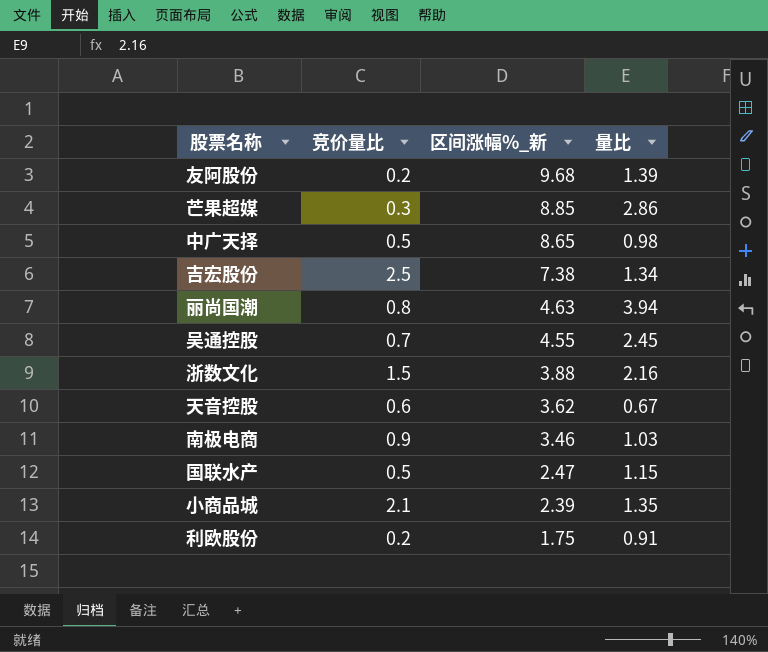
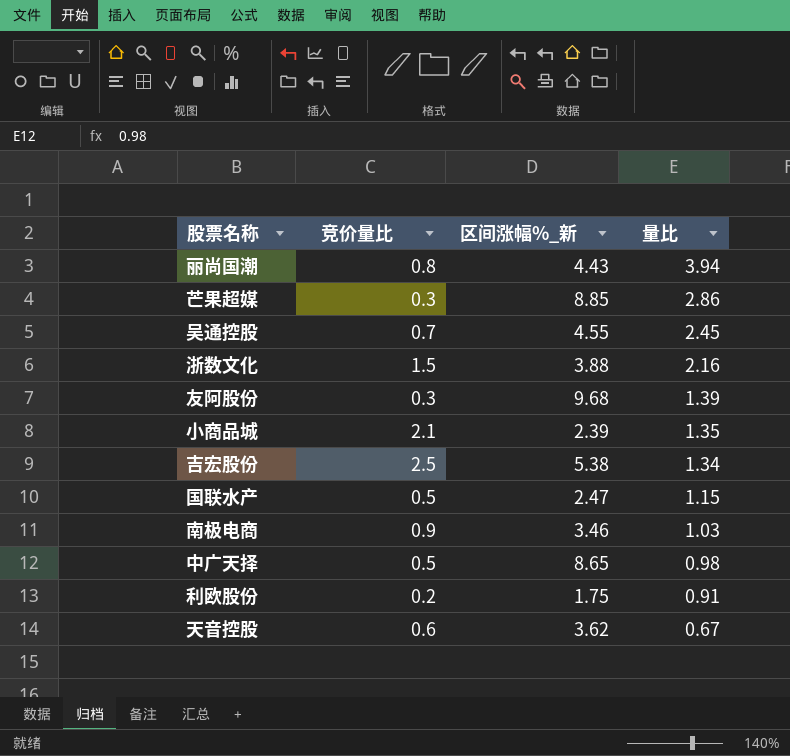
row order: 区间涨幅%_新 descending -> 量比 descending
丽尚国潮 | 区间涨幅%_新: 4.63 -> 4.43
友阿股份 | 竞价量比: 0.2 -> 0.3
吉宏股份 | 区间涨幅%_新: 7.38 -> 5.38

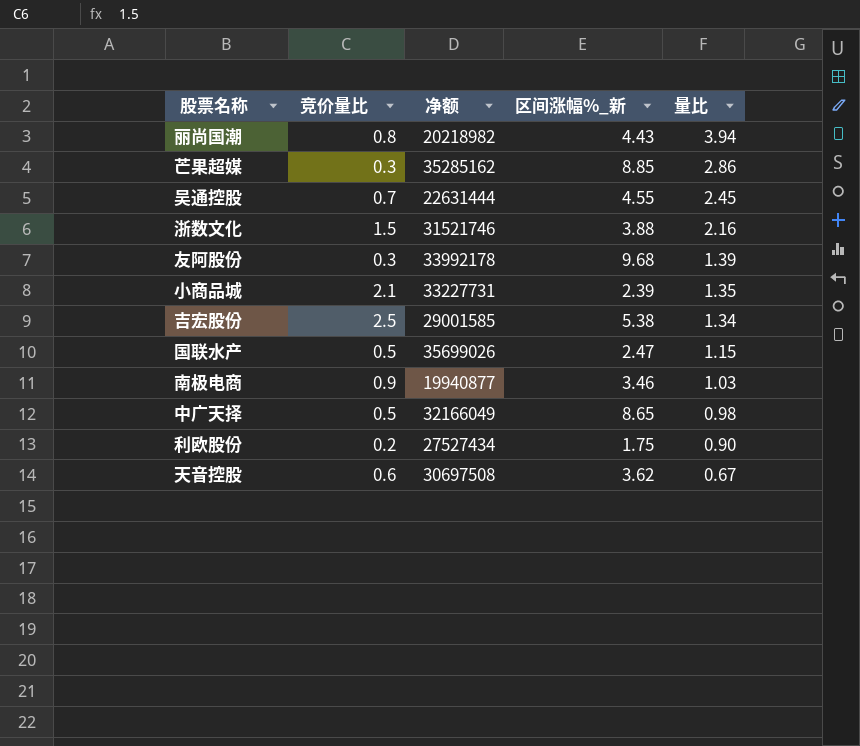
column 净额 | position: none -> 3
利欧股份 | 量比: 0.91 -> 0.90

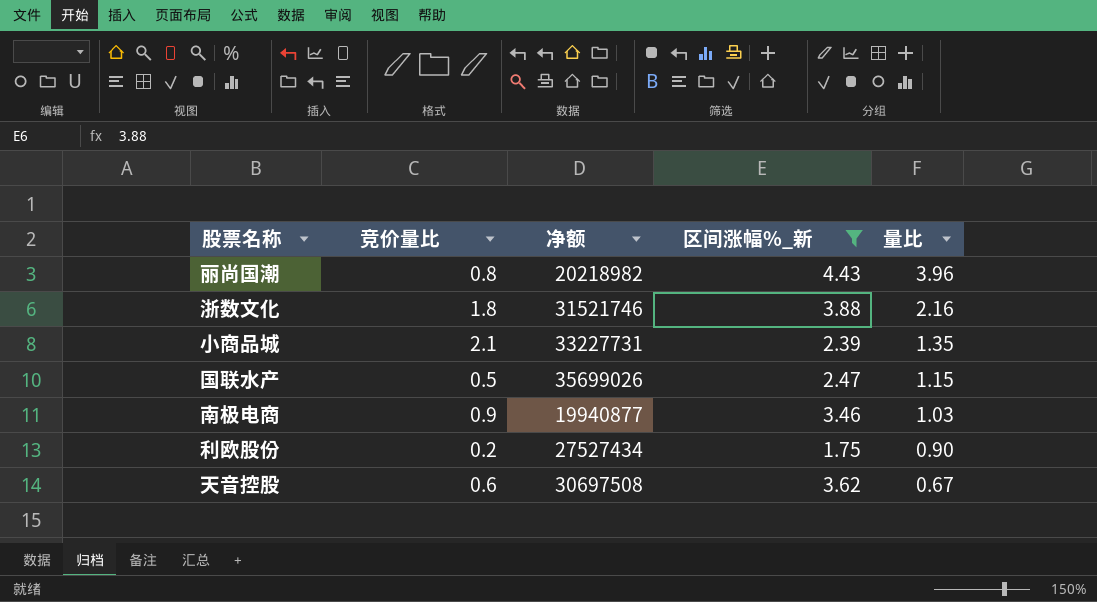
filter: none -> 区间涨幅%_新 <= 4.43
丽尚国潮 | 量比: 3.94 -> 3.96
浙数文化 | 竞价量比: 1.5 -> 1.8

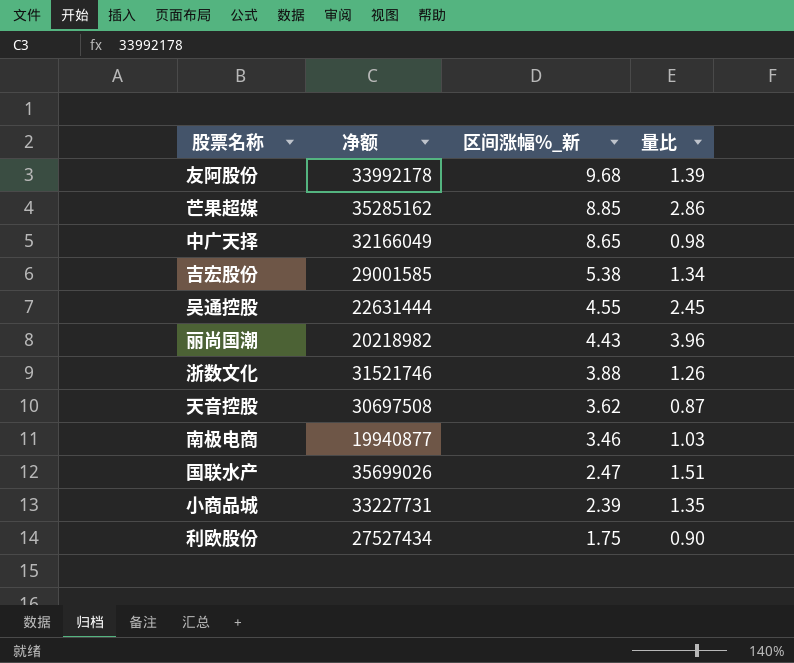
filter: 区间涨幅%_新 <= 4.43 -> none
row order: 量比 descending -> 区间涨幅%_新 descending
column 竞价量比 | position: 2 -> none
浙数文化 | 量比: 2.16 -> 1.26
天音控股 | 量比: 0.67 -> 0.87
国联水产 | 量比: 1.15 -> 1.51

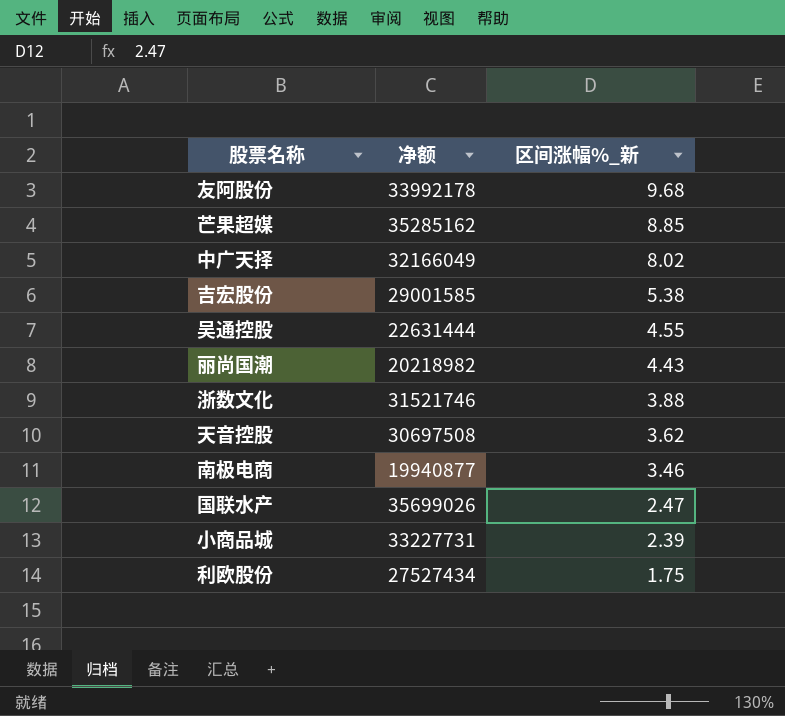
column 量比 | position: 4 -> none
中广天择 | 区间涨幅%_新: 8.65 -> 8.02

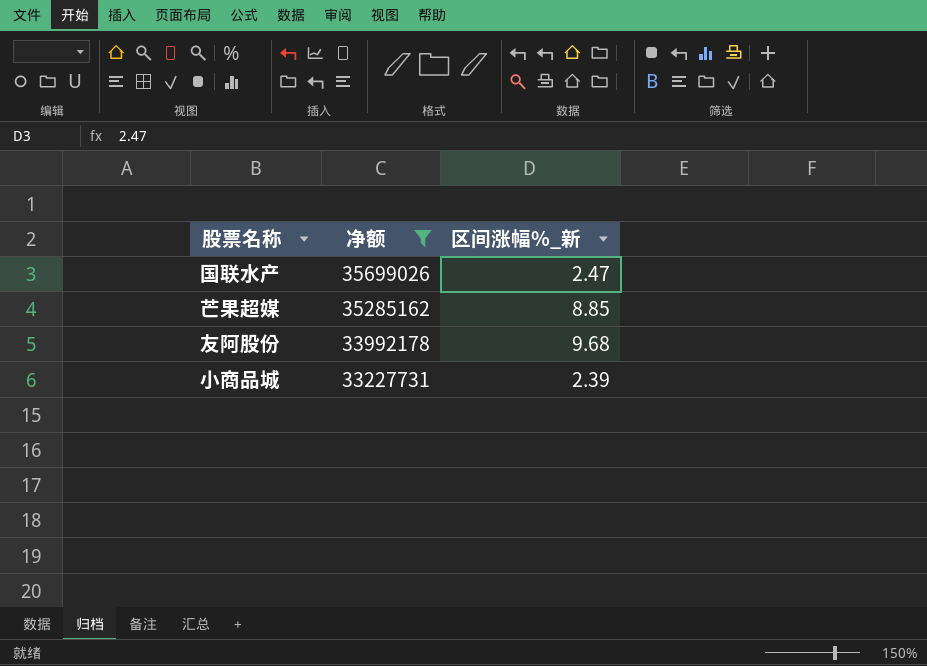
filter: none -> 净额 >= 33227731
row order: 区间涨幅%_新 descending -> 净额 descending

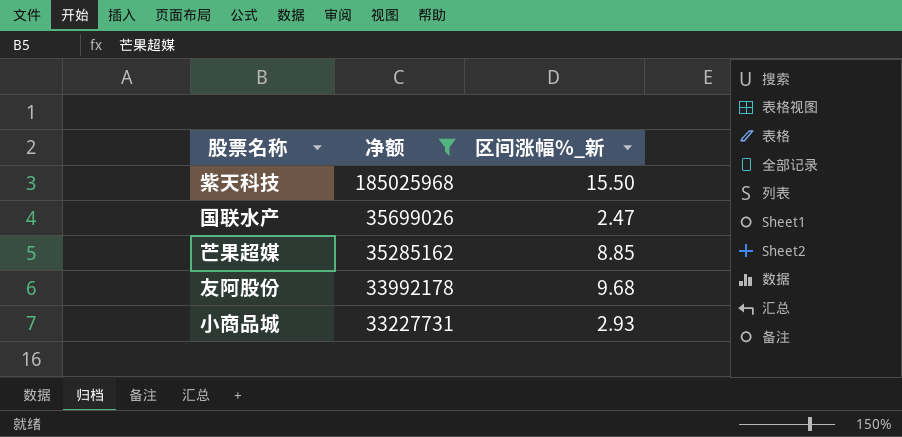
row 紫天科技: none -> 185025968 | 15.50
小商品城 | 区间涨幅%_新: 2.39 -> 2.93

